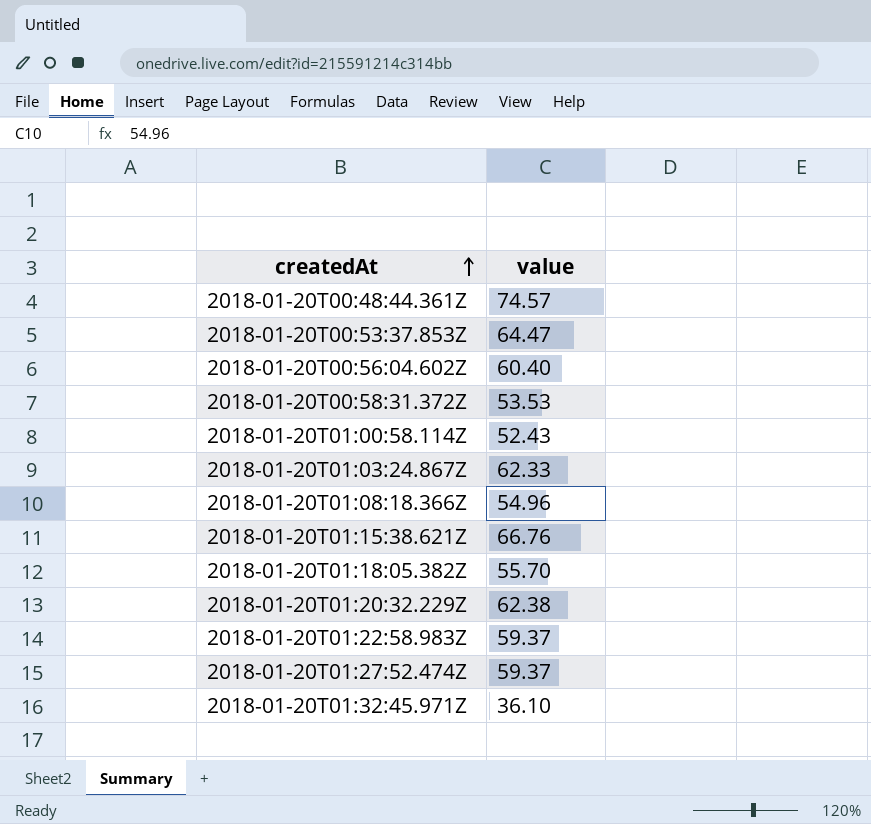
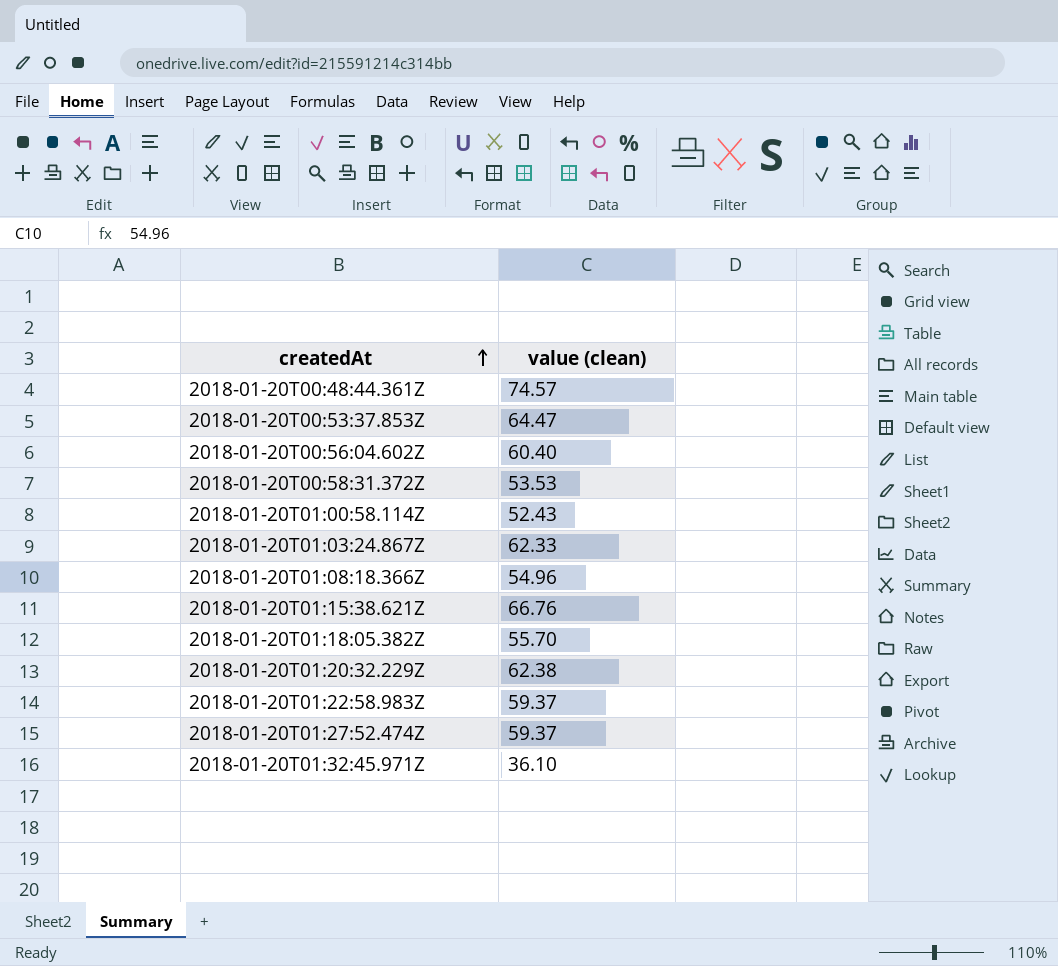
column name: value -> value (clean)

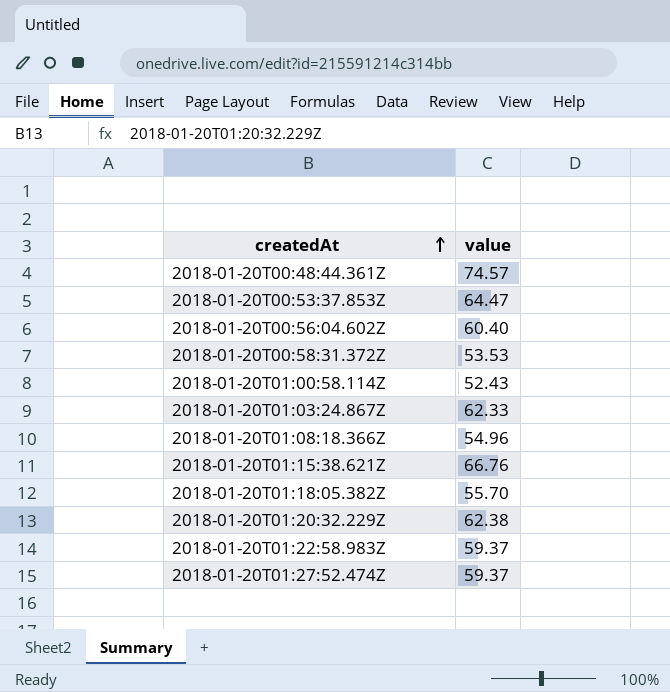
column name: value (clean) -> value
row 2018-01-20T01:32:45.971Z: 36.10 -> none

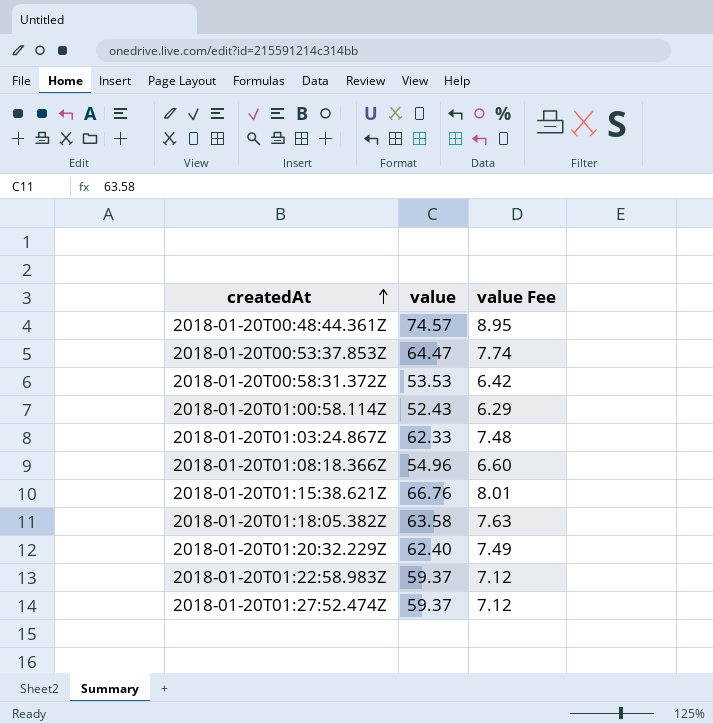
column value Fee | formula: none -> [value] * 0.12
row 2018-01-20T00:56:04.602Z: 60.40 -> none
2018-01-20T01:18:05.382Z | value: 55.70 -> 63.58
2018-01-20T01:20:32.229Z | value: 62.38 -> 62.40

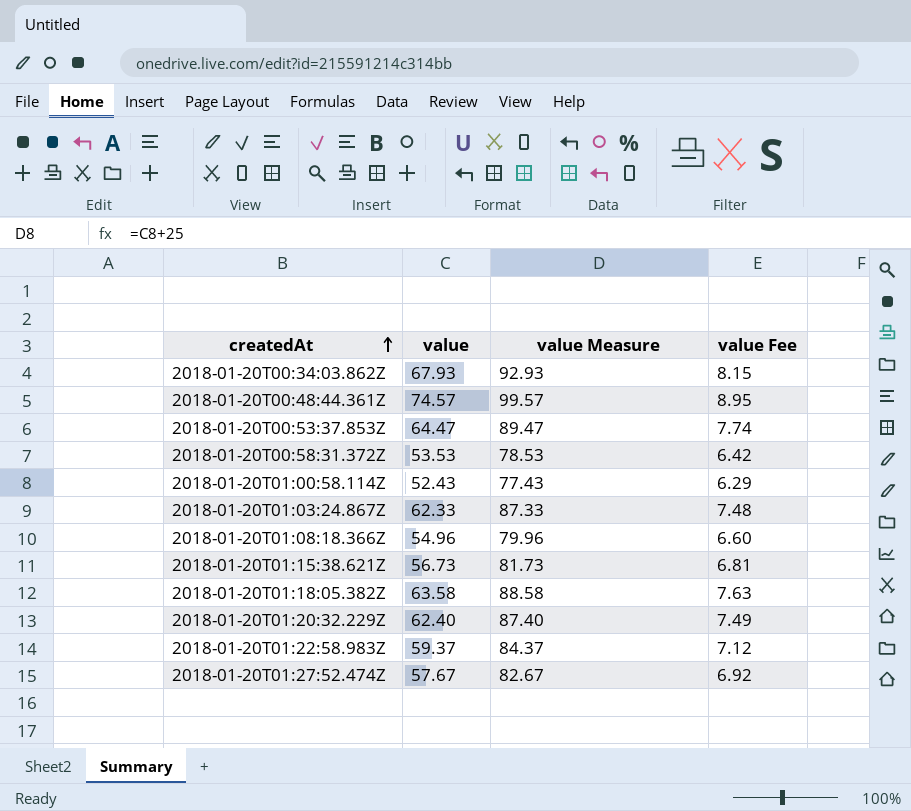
column value Measure | formula: none -> [value] + 25
row 2018-01-20T00:34:03.862Z: none -> 67.93 | 92.93 | 8.15
2018-01-20T01:15:38.621Z | value: 66.76 -> 56.73
2018-01-20T01:15:38.621Z | value Fee: 8.01 -> 6.81
2018-01-20T01:27:52.474Z | value: 59.37 -> 57.67
2018-01-20T01:27:52.474Z | value Fee: 7.12 -> 6.92

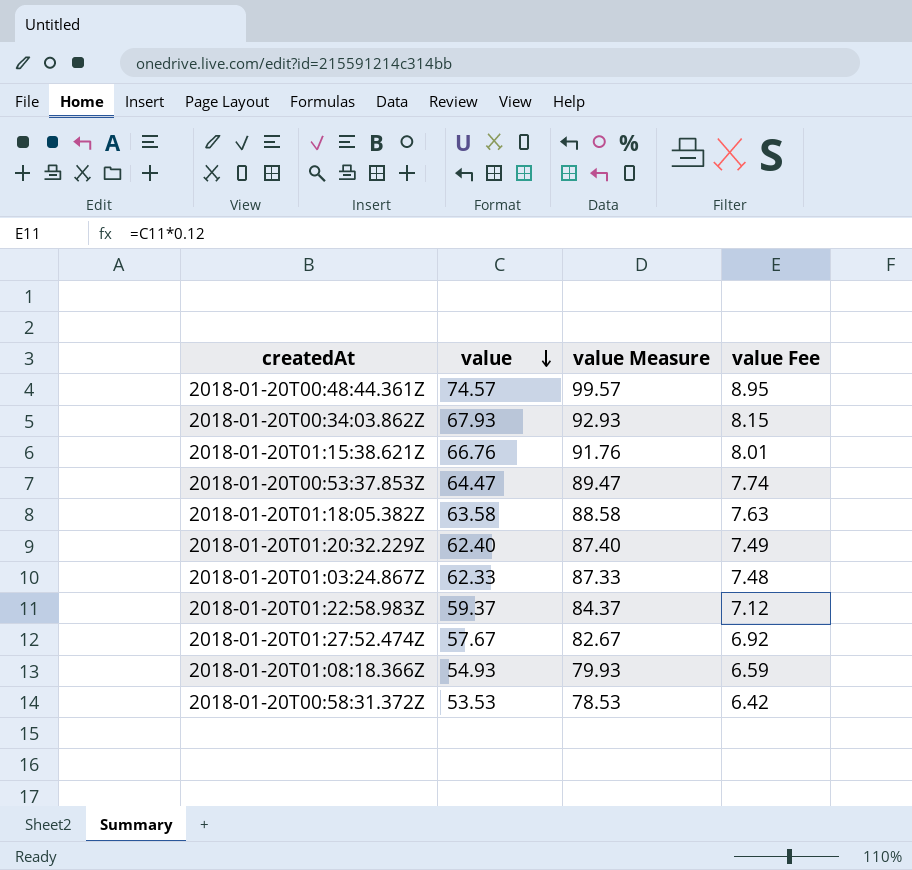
row order: createdAt ascending -> value descending
row 2018-01-20T01:00:58.114Z: 52.43 | 77.43 | 6.29 -> none
2018-01-20T01:15:38.621Z | value: 56.73 -> 66.76
2018-01-20T01:15:38.621Z | value Measure: 81.73 -> 91.76
2018-01-20T01:15:38.621Z | value Fee: 6.81 -> 8.01
2018-01-20T01:08:18.366Z | value: 54.96 -> 54.93
2018-01-20T01:08:18.366Z | value Measure: 79.96 -> 79.93
2018-01-20T01:08:18.366Z | value Fee: 6.60 -> 6.59

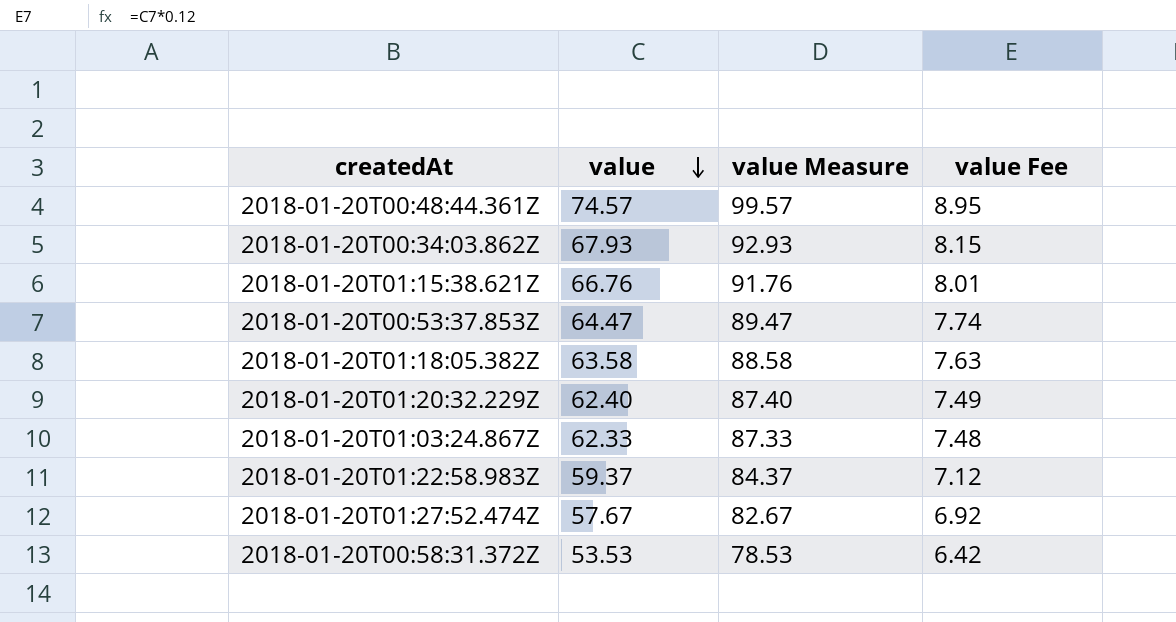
row 2018-01-20T01:08:18.366Z: 54.93 | 79.93 | 6.59 -> none

